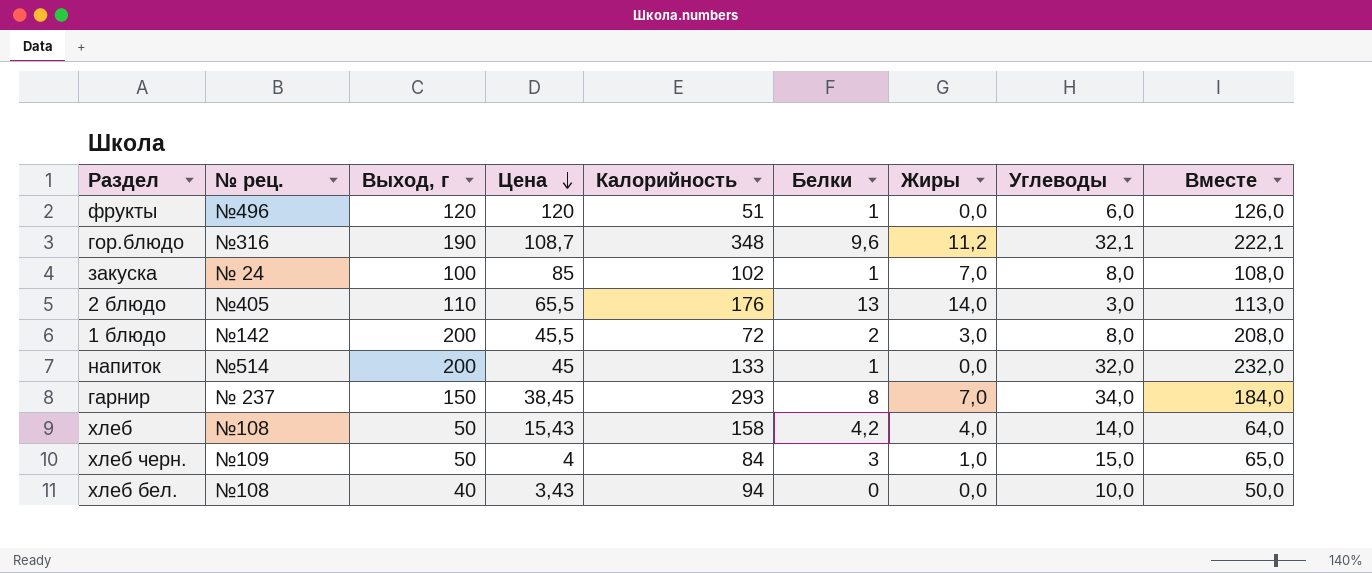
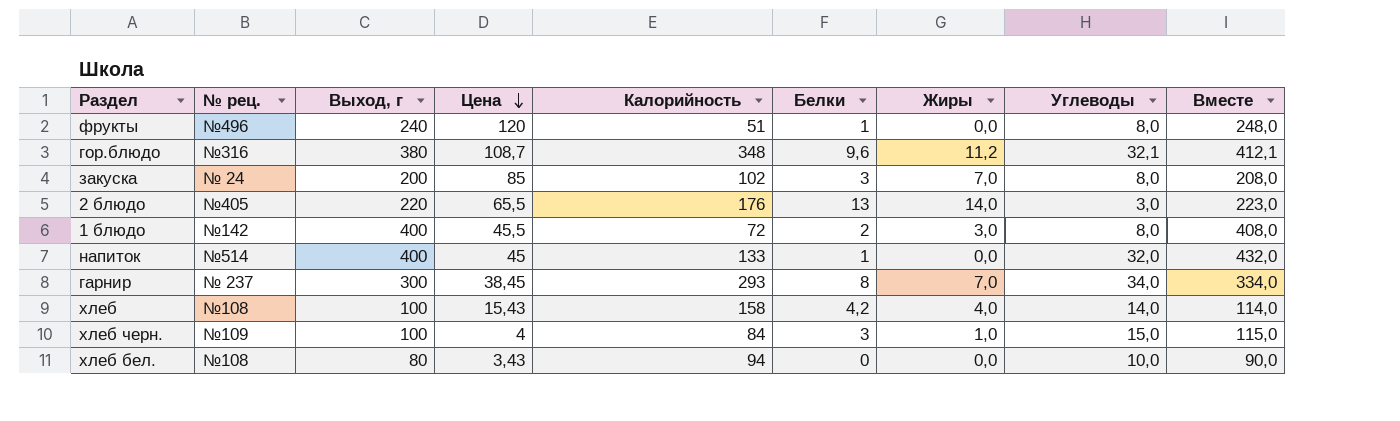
фрукты | Выход, г: 120 -> 240
фрукты | Углеводы: 6,0 -> 8,0
фрукты | Вместе: 126,0 -> 248,0
гор.блюдо | Выход, г: 190 -> 380
гор.блюдо | Вместе: 222,1 -> 412,1
закуска | Выход, г: 100 -> 200
закуска | Белки: 1 -> 3
закуска | Вместе: 108,0 -> 208,0
2 блюдо | Выход, г: 110 -> 220
2 блюдо | Вместе: 113,0 -> 223,0
1 блюдо | Выход, г: 200 -> 400
1 блюдо | Вместе: 208,0 -> 408,0
напиток | Выход, г: 200 -> 400
напиток | Вместе: 232,0 -> 432,0
гарнир | Выход, г: 150 -> 300
гарнир | Вместе: 184,0 -> 334,0
хлеб | Выход, г: 50 -> 100
хлеб | Вместе: 64,0 -> 114,0
хлеб черн. | Выход, г: 50 -> 100
хлеб черн. | Вместе: 65,0 -> 115,0
хлеб бел. | Выход, г: 40 -> 80
хлеб бел. | Вместе: 50,0 -> 90,0

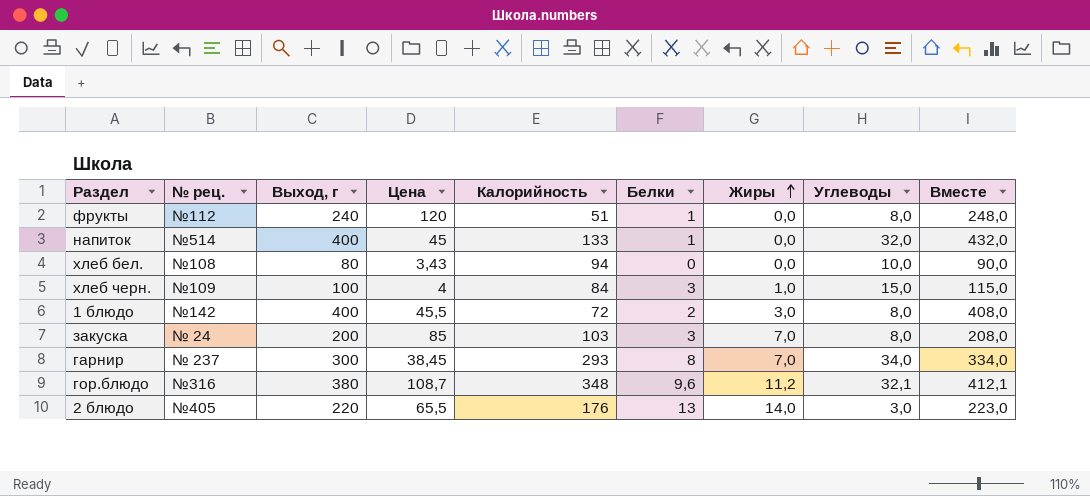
row order: Цена descending -> Жиры ascending
row хлеб: №108 | 100 | 15,43 | 158 | 4,2 | 4,0 | 14,0 | 114,0 -> none
фрукты | № рец.: №496 -> №112
закуска | Калорийность: 102 -> 103

